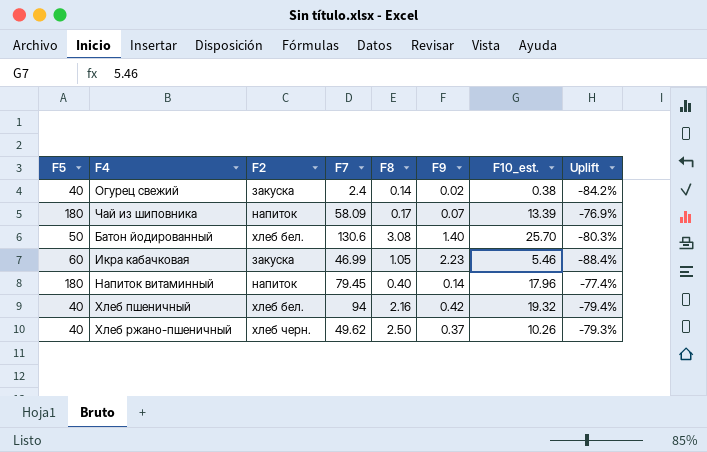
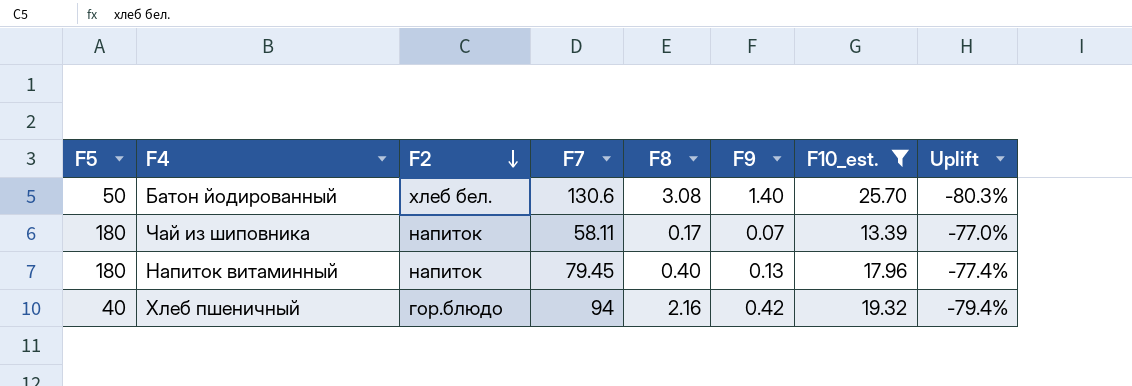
filter: none -> F10_est. >= 13.39
row order: none -> F2 descending
Чай из шиповника | F7: 58.09 -> 58.11
Чай из шиповника | Uplift: -76.9% -> -77.0%
Напиток витаминный | F9: 0.14 -> 0.13
Хлеб пшеничный | F2: хлеб бел. -> гор.блюдо

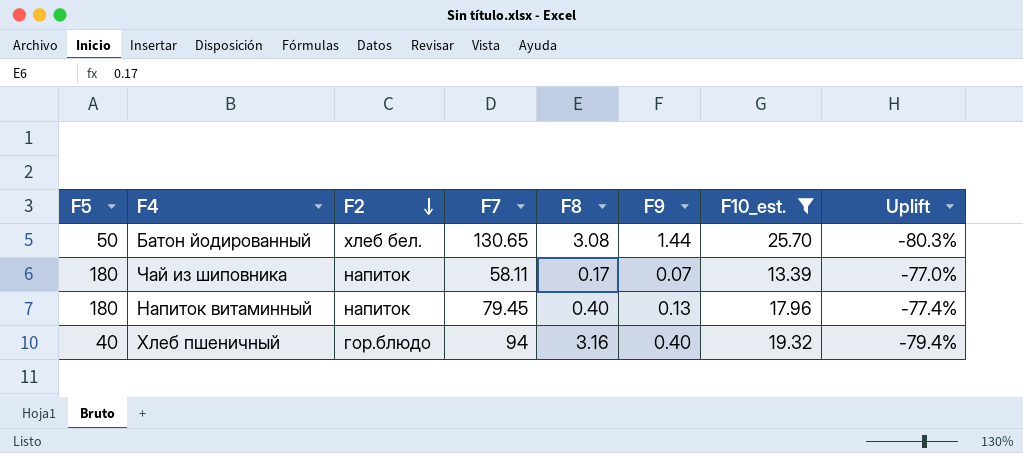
Батон йодированный | F7: 130.6 -> 130.65
Батон йодированный | F9: 1.40 -> 1.44
Хлеб пшеничный | F8: 2.16 -> 3.16
Хлеб пшеничный | F9: 0.42 -> 0.40

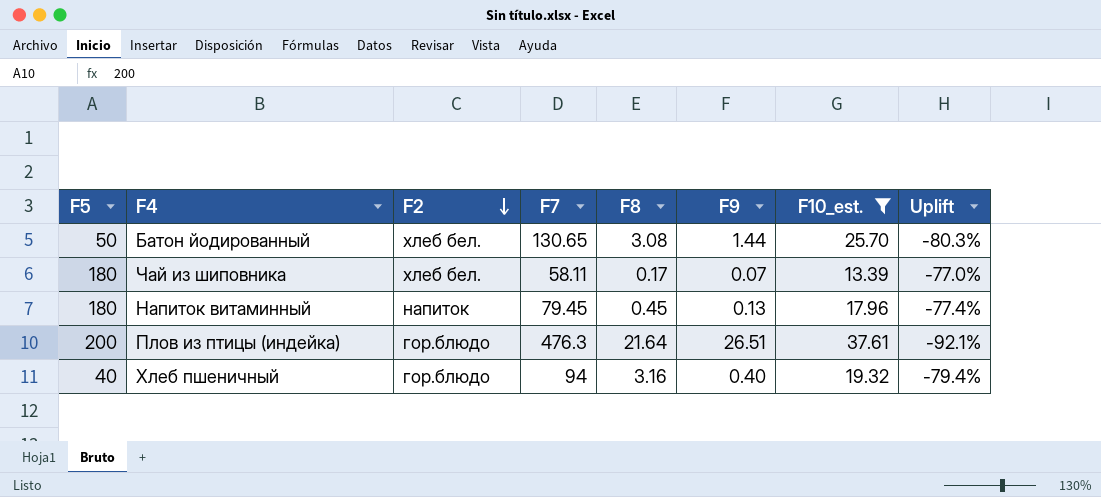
Чай из шиповника | F2: напиток -> хлеб бел.
Напиток витаминный | F8: 0.40 -> 0.45
row Плов из птицы (индейка): none -> 200 | гор.блюдо | 476.3 | 21.64 | 26.51 | 37.61 | -92.1%

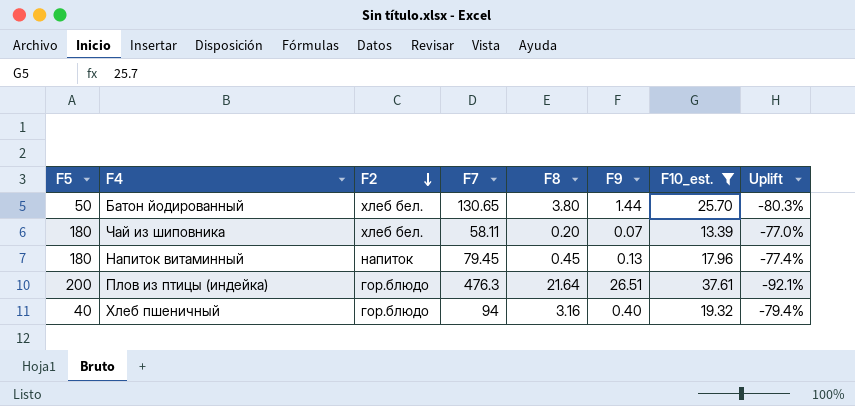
Батон йодированный | F8: 3.08 -> 3.80
Чай из шиповника | F8: 0.17 -> 0.20

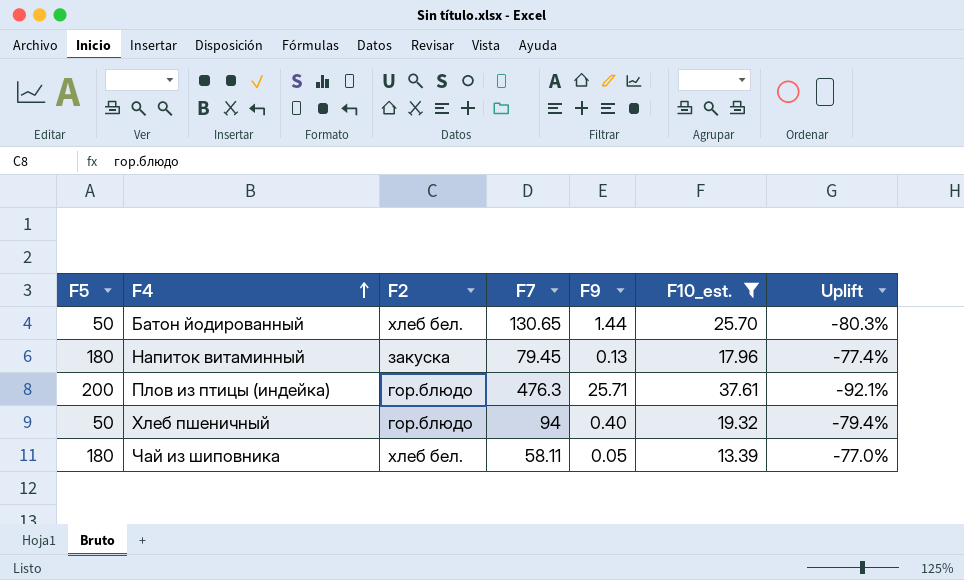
row order: F2 descending -> F4 ascending
column F8 | position: 5 -> none
Напиток витаминный | F2: напиток -> закуска
Плов из птицы (индейка) | F9: 26.51 -> 25.71
Хлеб пшеничный | F5: 40 -> 50
Чай из шиповника | F9: 0.07 -> 0.05

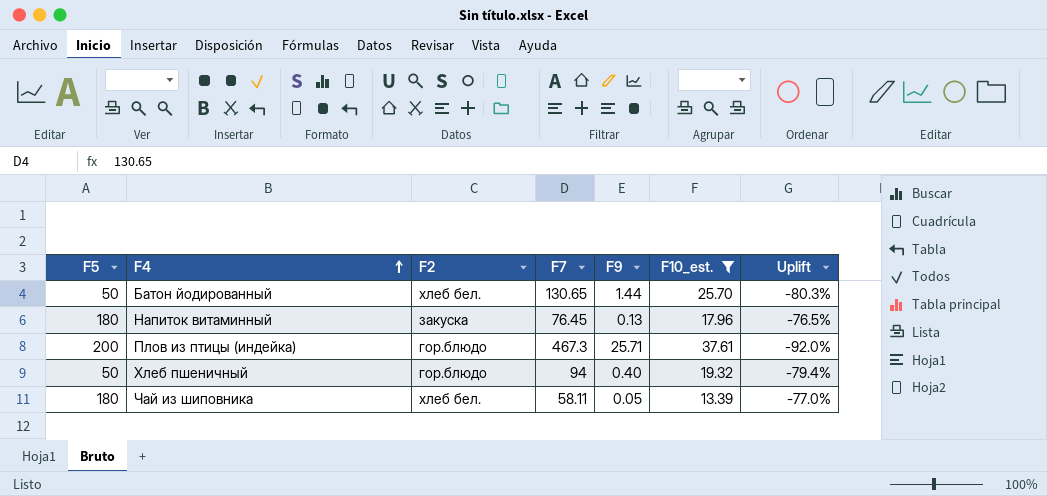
Напиток витаминный | F7: 79.45 -> 76.45
Напиток витаминный | Uplift: -77.4% -> -76.5%
Плов из птицы (индейка) | F7: 476.3 -> 467.3
Плов из птицы (индейка) | Uplift: -92.1% -> -92.0%

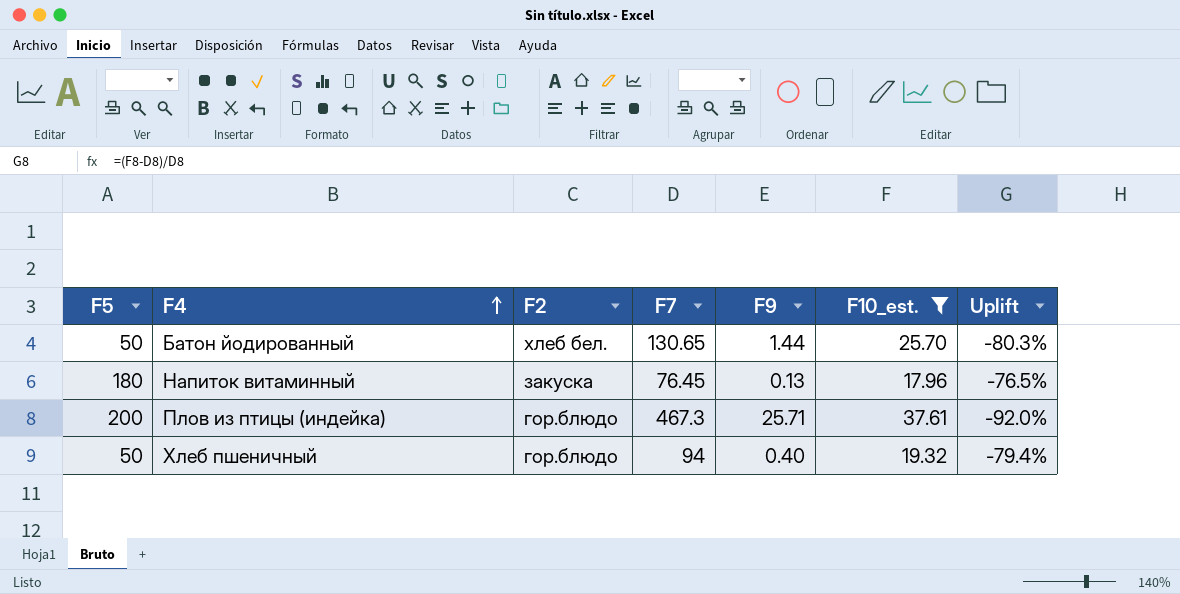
row Чай из шиповника: 180 | хлеб бел. | 58.11 | 0.05 | 13.39 | -77.0% -> none

